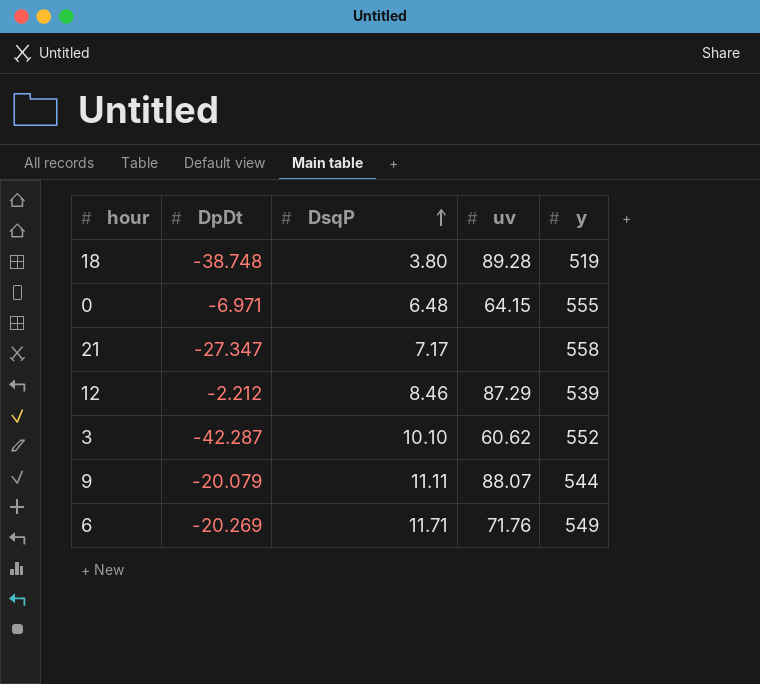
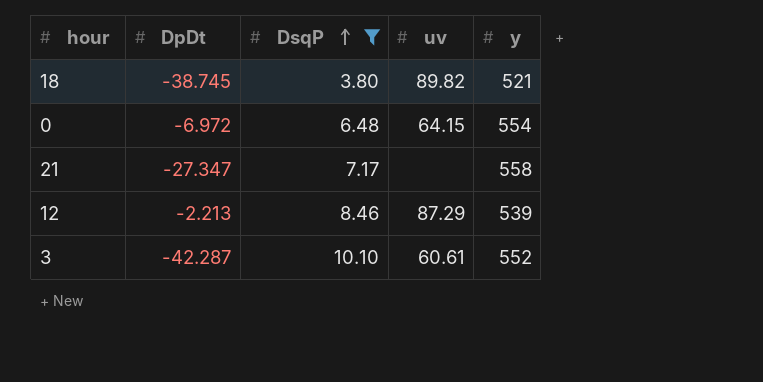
filter: none -> DsqP <= 10.10
18 | DpDt: -38.748 -> -38.745
18 | uv: 89.28 -> 89.82
18 | y: 519 -> 521
0 | DpDt: -6.971 -> -6.972
0 | y: 555 -> 554
12 | DpDt: -2.212 -> -2.213
3 | uv: 60.62 -> 60.61

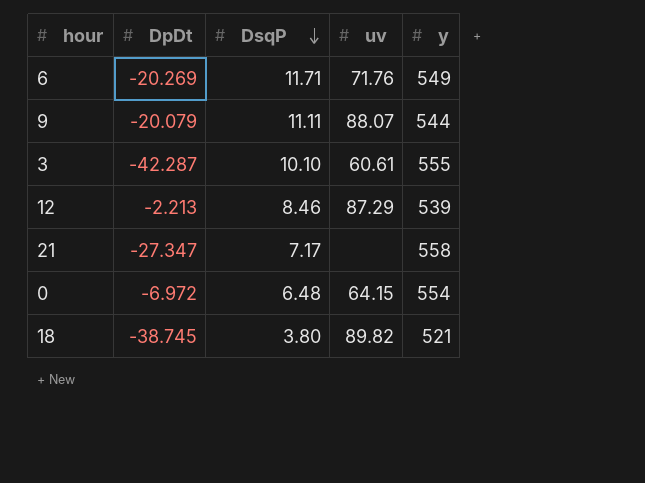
filter: DsqP <= 10.10 -> none
row order: DsqP ascending -> DsqP descending
3 | y: 552 -> 555

